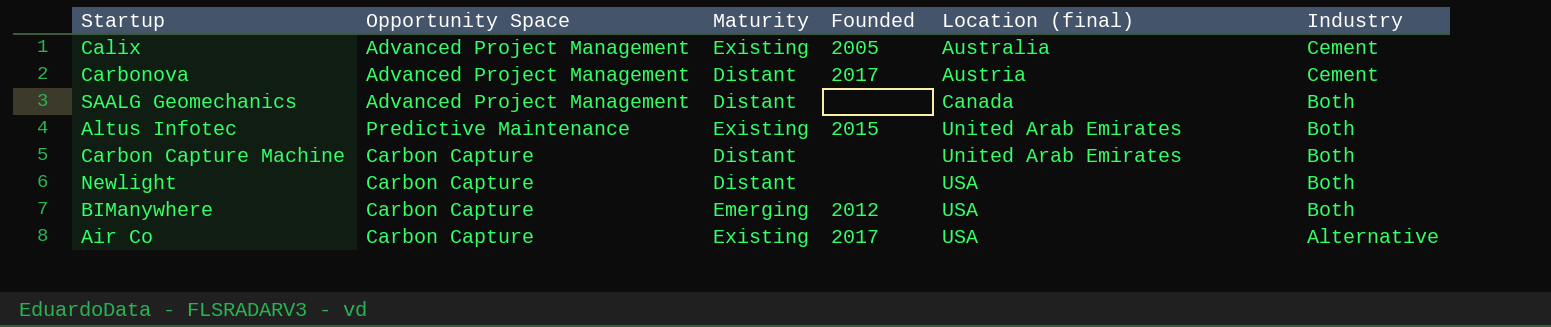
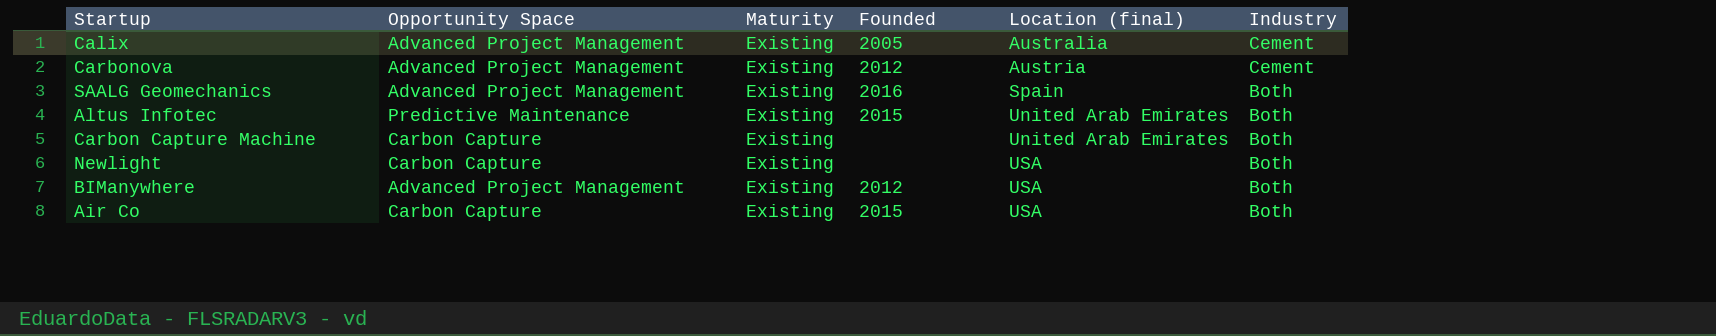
Carbonova | Maturity: Distant -> Existing
Carbonova | Founded: 2017 -> 2012
SAALG Geomechanics | Maturity: Distant -> Existing
SAALG Geomechanics | Founded: none -> 2016
SAALG Geomechanics | Location (final): Canada -> Spain
Carbon Capture Machine | Maturity: Distant -> Existing
Newlight | Maturity: Distant -> Existing
BIManywhere | Opportunity Space: Carbon Capture -> Advanced Project Management
BIManywhere | Maturity: Emerging -> Existing
Air Co | Founded: 2017 -> 2015
Air Co | Industry: Alternative -> Both

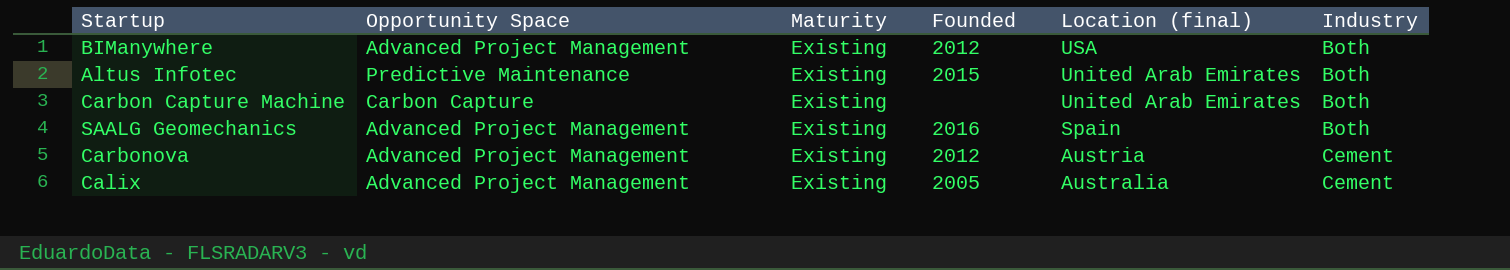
row order: Location (final) ascending -> Location (final) descending
row Newlight: Carbon Capture | Existing | none | USA | Both -> none
row Air Co: Carbon Capture | Existing | 2015 | USA | Both -> none

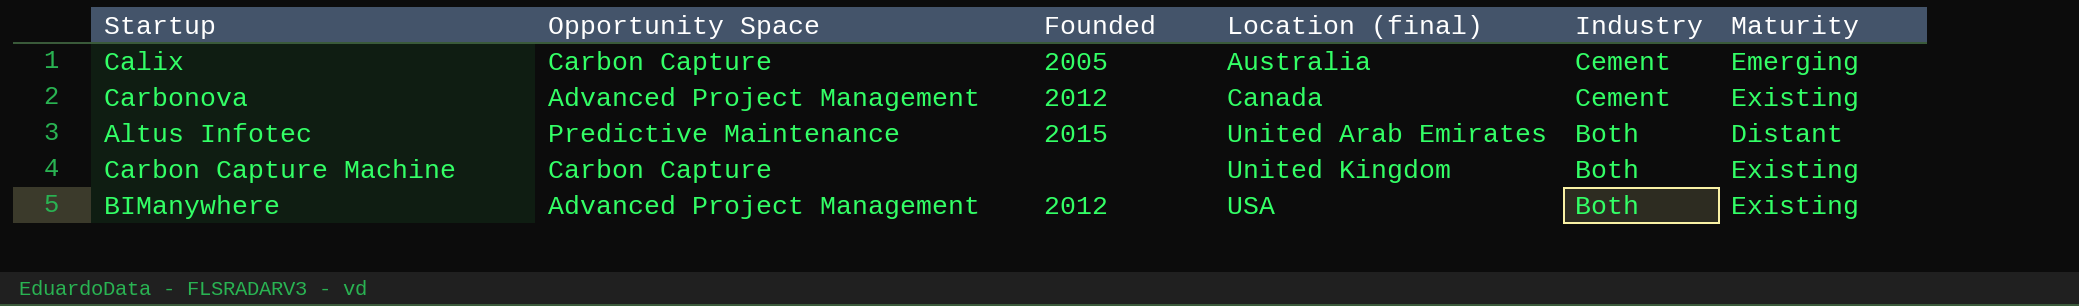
row order: Location (final) descending -> Location (final) ascending
column Maturity | position: 3 -> 6
row SAALG Geomechanics: Advanced Project Management | Existing | 2016 | Spain | Both -> none
Calix | Opportunity Space: Advanced Project Management -> Carbon Capture
Calix | Maturity: Existing -> Emerging
Carbonova | Location (final): Austria -> Canada
Altus Infotec | Maturity: Existing -> Distant
Carbon Capture Machine | Location (final): United Arab Emirates -> United Kingdom

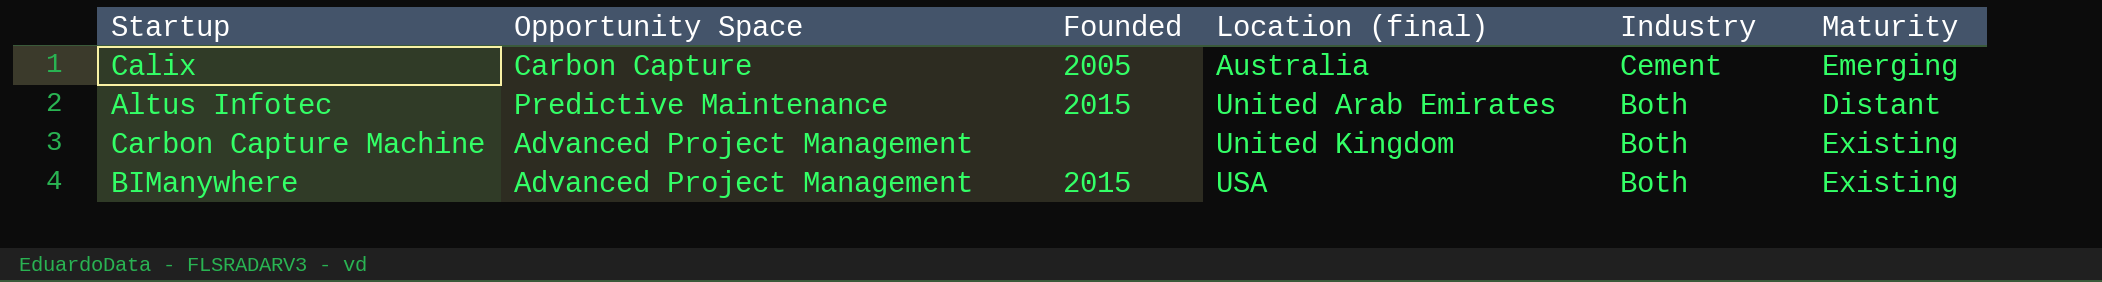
row Carbonova: Advanced Project Management | 2012 | Canada | Cement | Existing -> none
Carbon Capture Machine | Opportunity Space: Carbon Capture -> Advanced Project Management
BIManywhere | Founded: 2012 -> 2015

